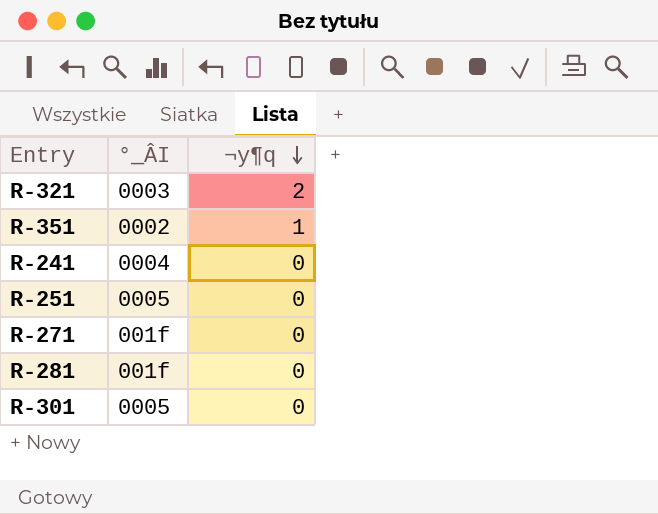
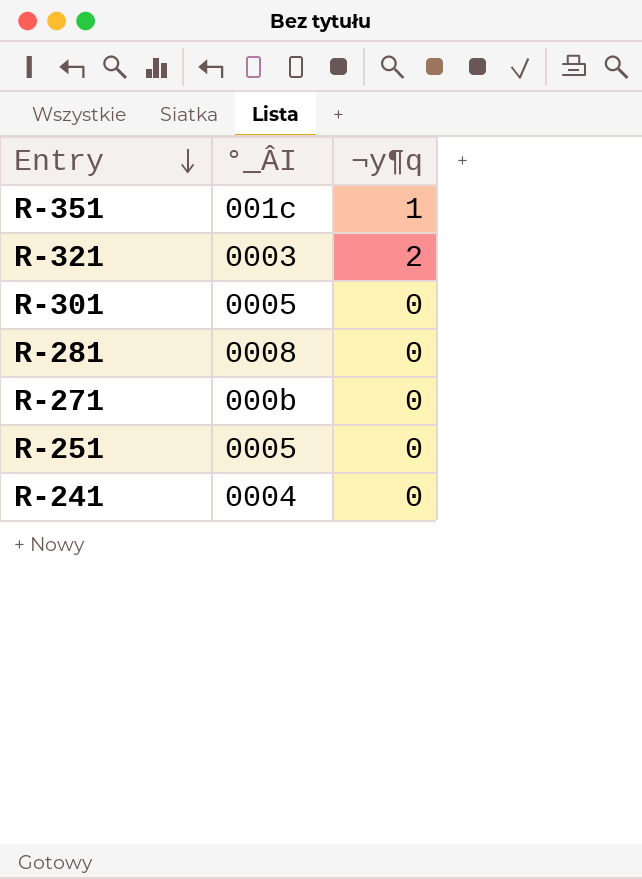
row order: ¬y¶q descending -> Entry descending
R-351 | °_ÂI: 0002 -> 001c
R-281 | °_ÂI: 001f -> 0008
R-271 | °_ÂI: 001f -> 000b

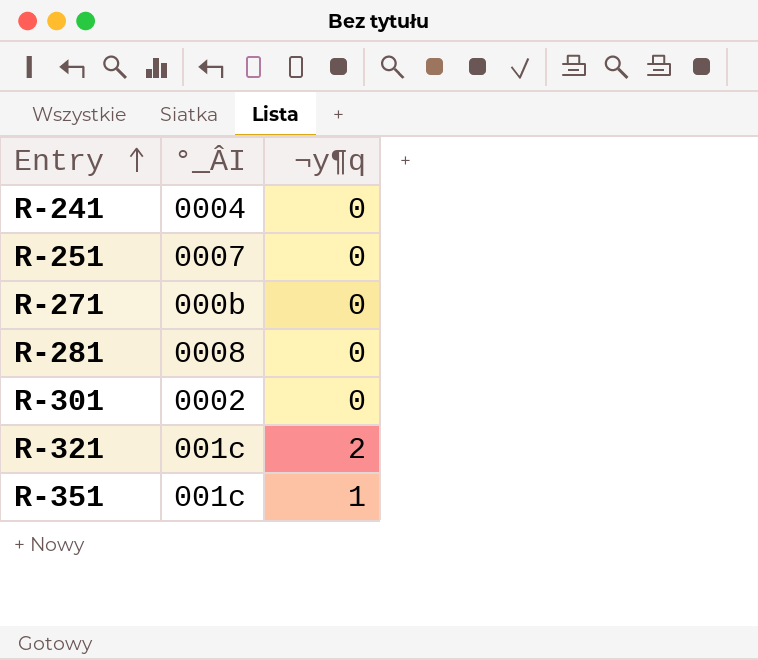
row order: Entry descending -> Entry ascending
R-251 | °_ÂI: 0005 -> 0007
R-301 | °_ÂI: 0005 -> 0002
R-321 | °_ÂI: 0003 -> 001c

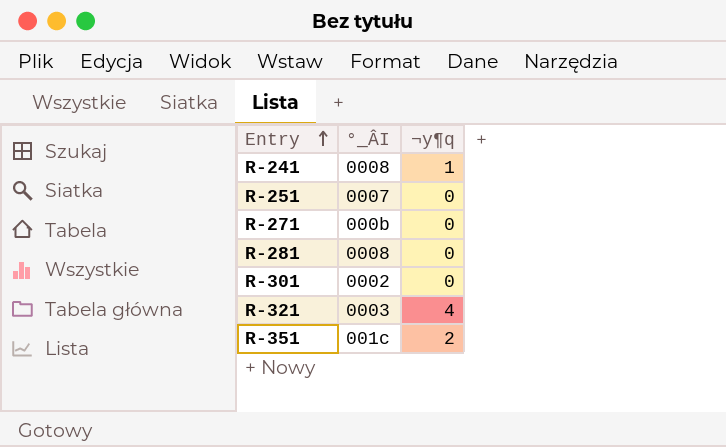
R-241 | °_ÂI: 0004 -> 0008
R-241 | ¬y¶q: 0 -> 1
R-321 | °_ÂI: 001c -> 0003
R-321 | ¬y¶q: 2 -> 4
R-351 | ¬y¶q: 1 -> 2

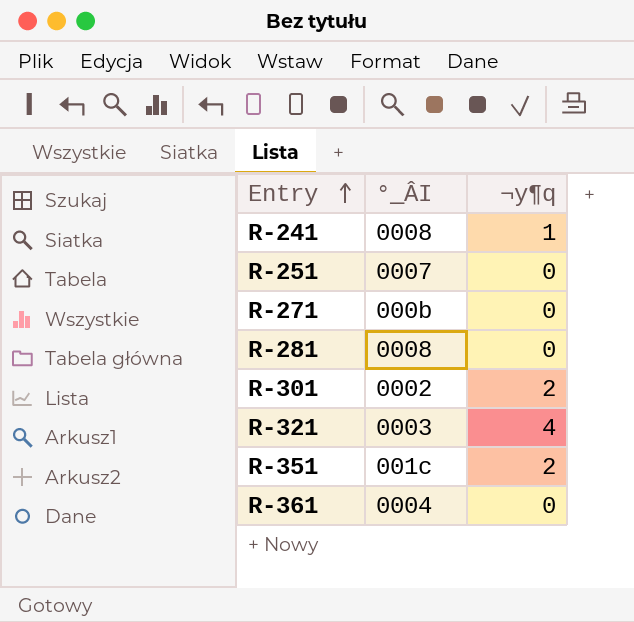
R-301 | ¬y¶q: 0 -> 2
row R-361: none -> 0004 | 0

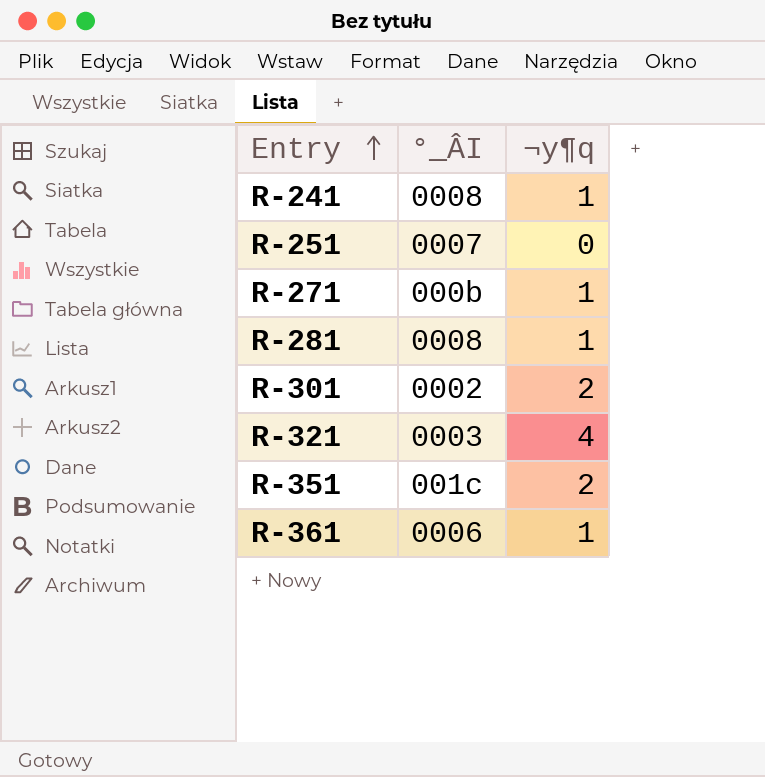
R-271 | ¬y¶q: 0 -> 1
R-281 | ¬y¶q: 0 -> 1
R-361 | °_ÂI: 0004 -> 0006
R-361 | ¬y¶q: 0 -> 1

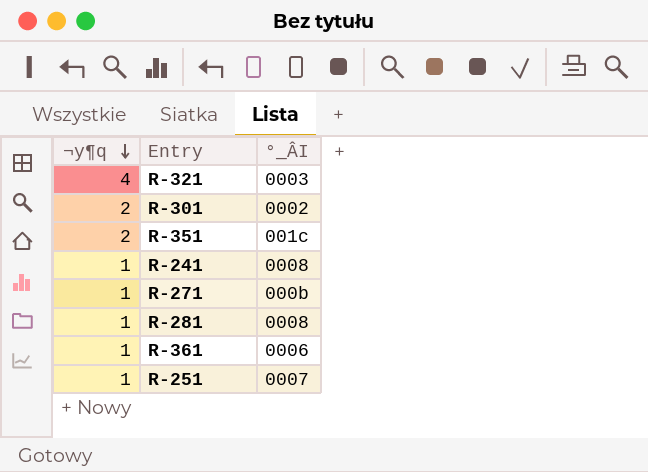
row order: Entry ascending -> ¬y¶q descending
column ¬y¶q | position: 3 -> 1
R-251 | ¬y¶q: 0 -> 1

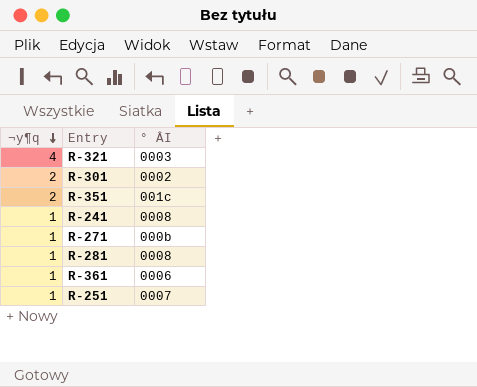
column name: °_ÂI -> ° ÂI

